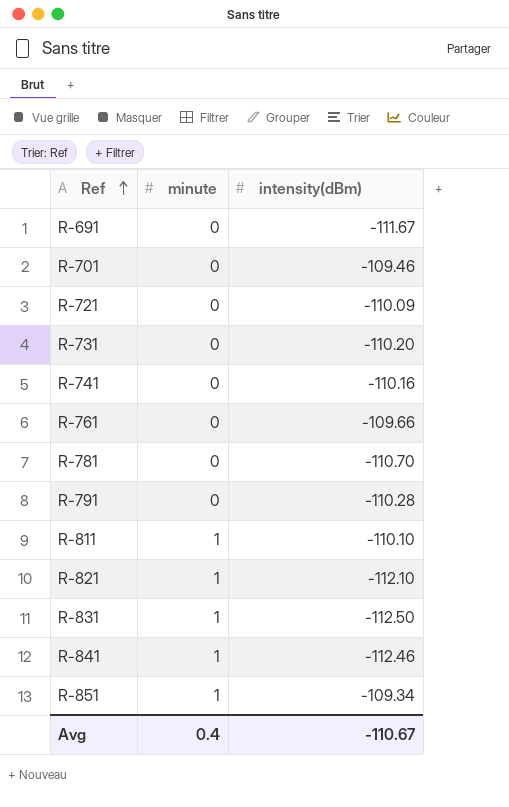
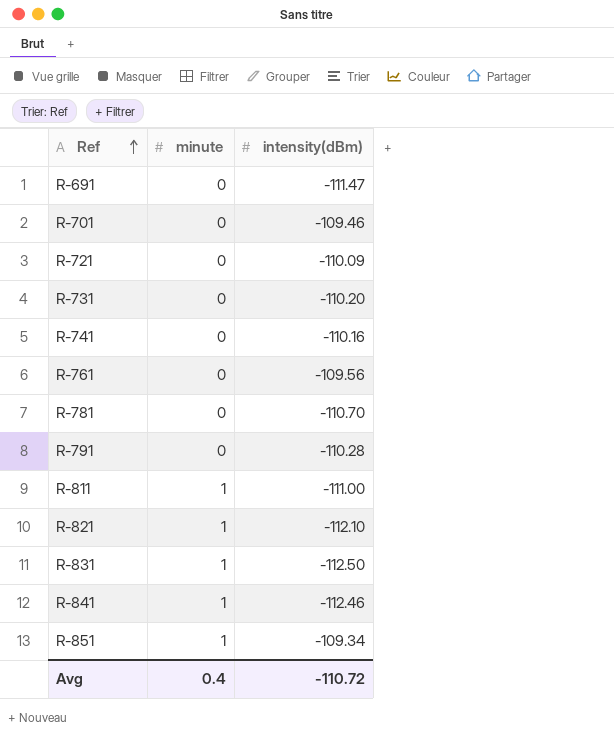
R-691 | intensity(dBm): -111.67 -> -111.47
R-761 | intensity(dBm): -109.66 -> -109.56
R-811 | intensity(dBm): -110.10 -> -111.00
Avg | intensity(dBm): -110.67 -> -110.72

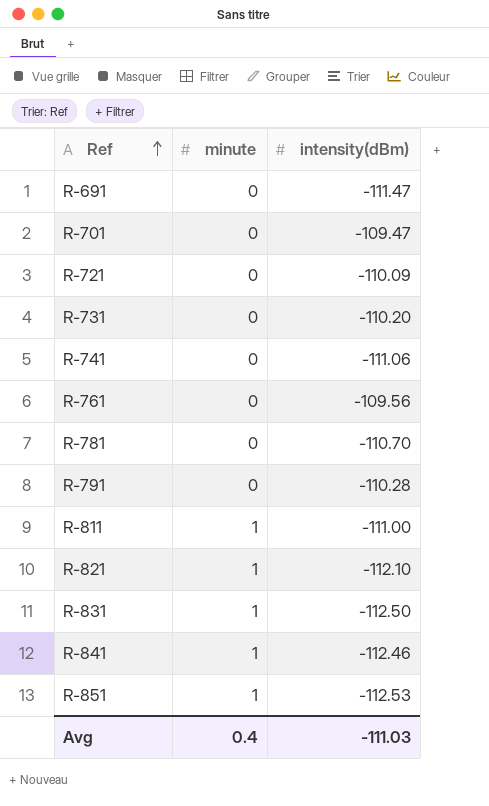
R-701 | intensity(dBm): -109.46 -> -109.47
R-741 | intensity(dBm): -110.16 -> -111.06
R-851 | intensity(dBm): -109.34 -> -112.53
Avg | intensity(dBm): -110.72 -> -111.03

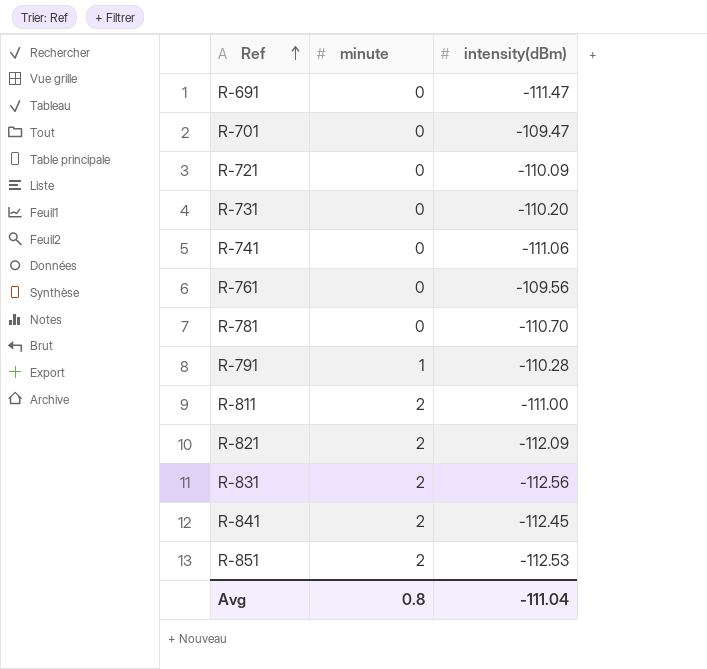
R-791 | minute: 0 -> 1
R-811 | minute: 1 -> 2
R-821 | minute: 1 -> 2
R-821 | intensity(dBm): -112.10 -> -112.09
R-831 | minute: 1 -> 2
R-831 | intensity(dBm): -112.50 -> -112.56
R-841 | minute: 1 -> 2
R-841 | intensity(dBm): -112.46 -> -112.45
R-851 | minute: 1 -> 2
Avg | minute: 0.4 -> 0.8
Avg | intensity(dBm): -111.03 -> -111.04

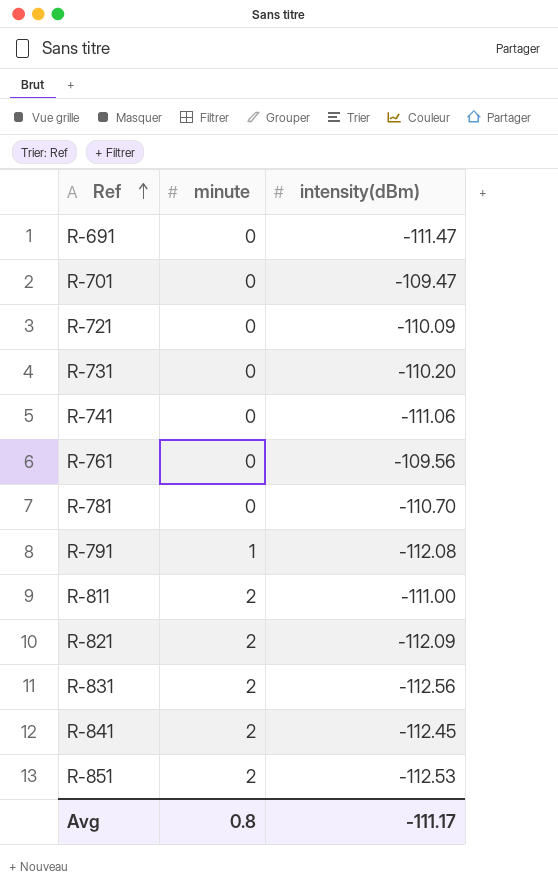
R-791 | intensity(dBm): -110.28 -> -112.08
Avg | intensity(dBm): -111.04 -> -111.17

